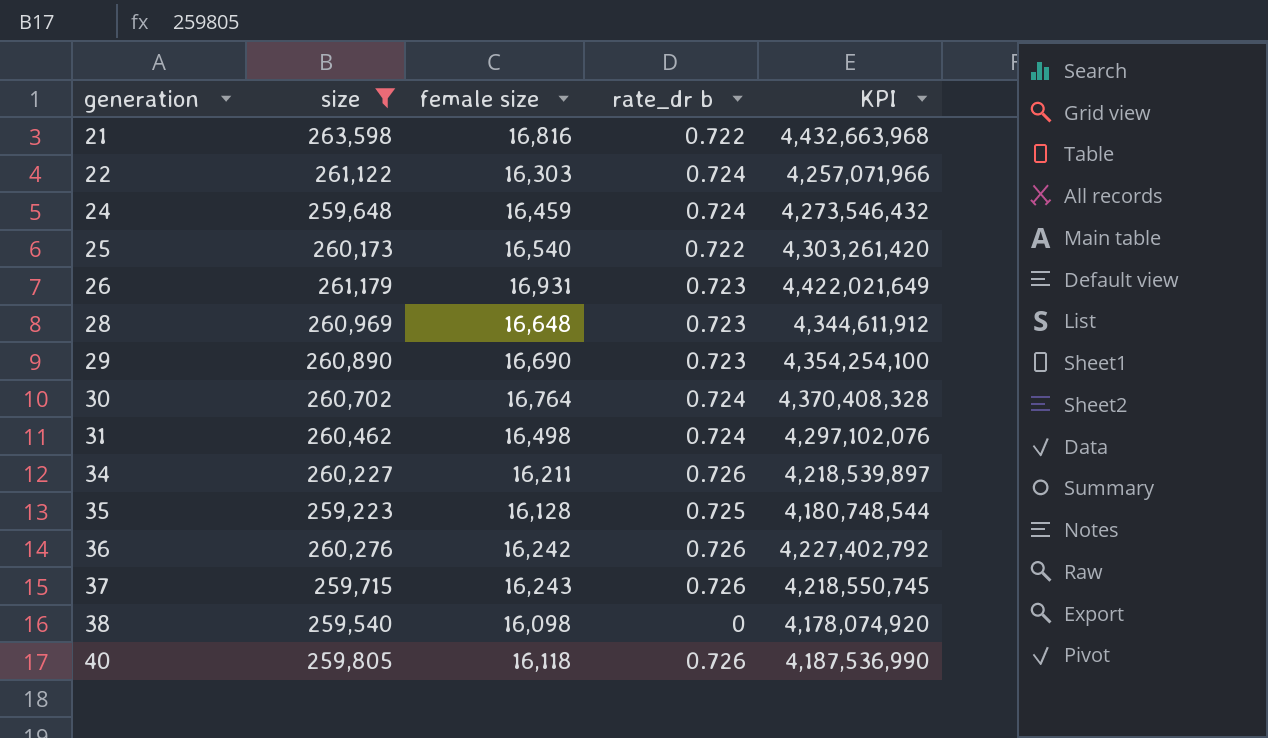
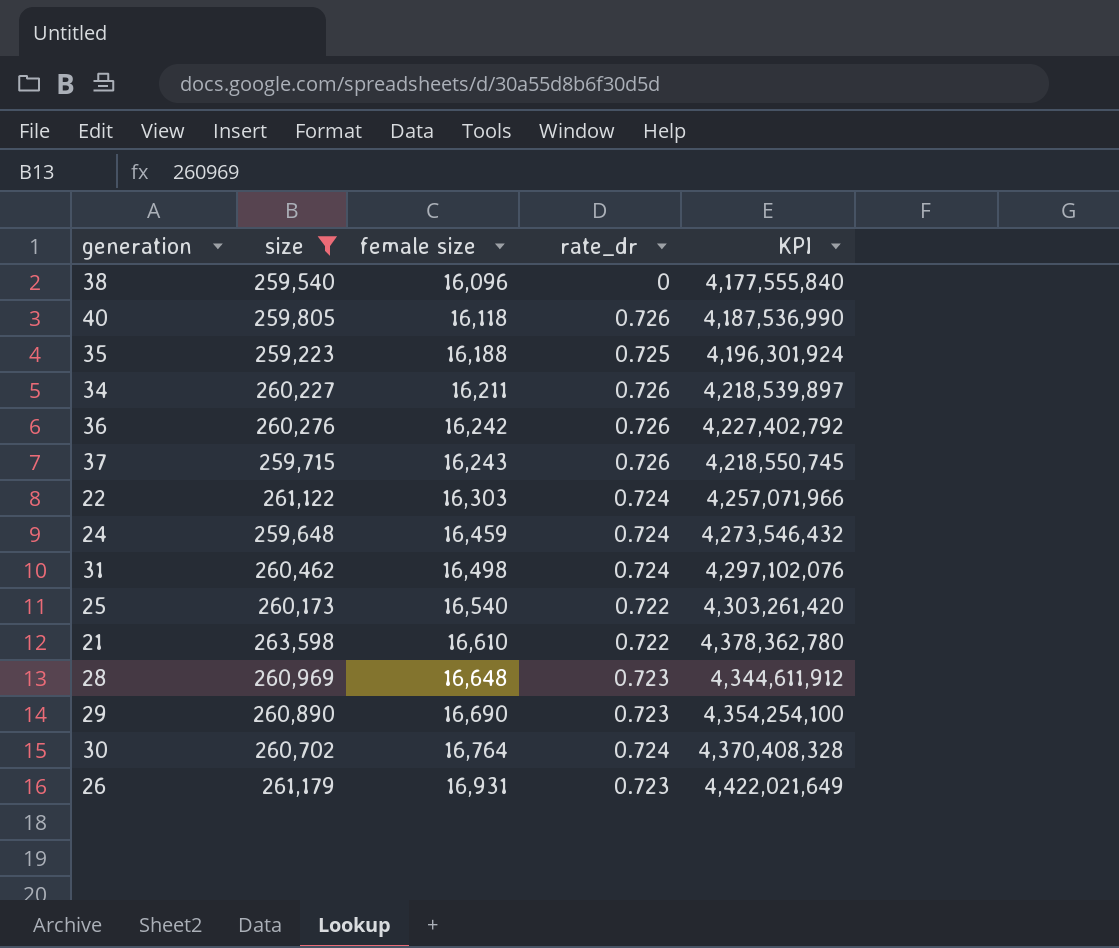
row order: generation ascending -> female size ascending
column name: rate_dr b -> rate_dr
38 | female size: 16,098 -> 16,096
38 | KPI: 4,178,074,920 -> 4,177,555,840
35 | female size: 16,128 -> 16,188
35 | KPI: 4,180,748,544 -> 4,196,301,924
21 | female size: 16,816 -> 16,610
21 | KPI: 4,432,663,968 -> 4,378,362,780

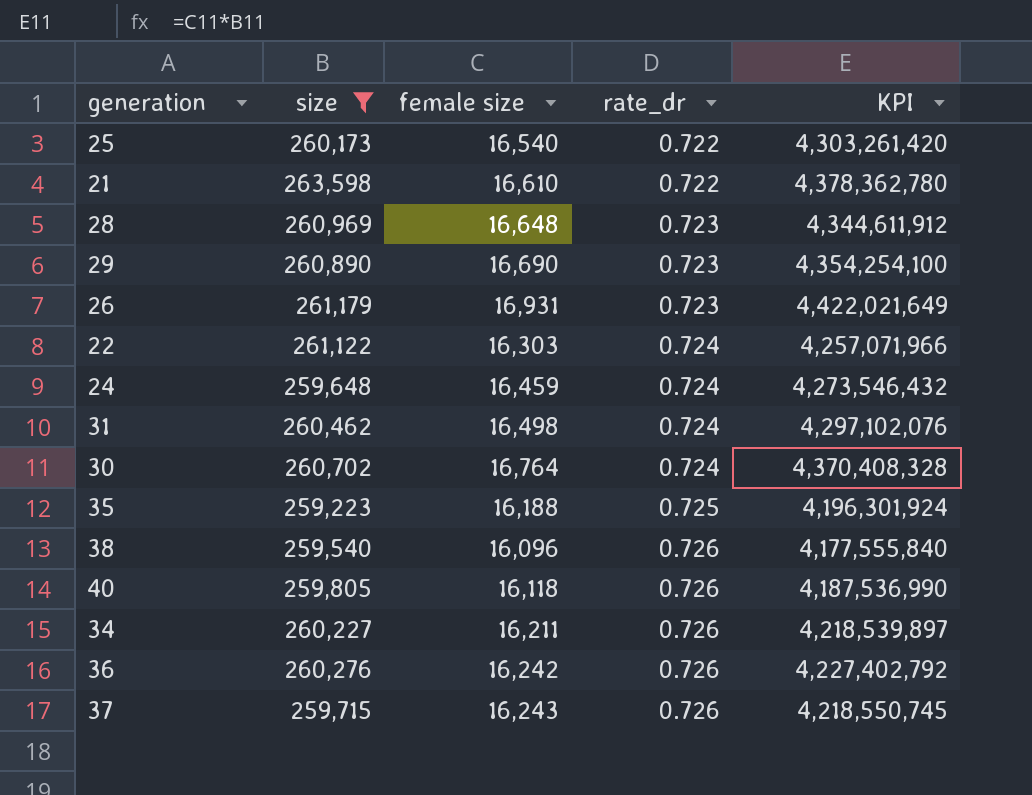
row order: female size ascending -> rate_dr ascending
38 | rate_dr: 0 -> 0.726

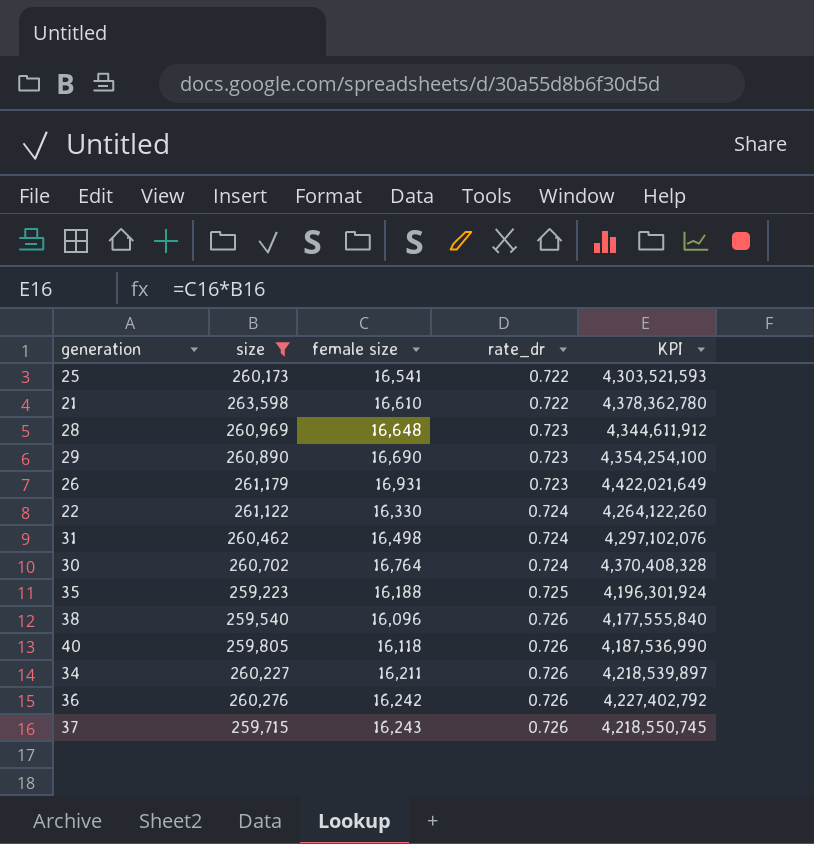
row 24: 259,648 | 16,459 | 0.724 | 4,273,546,432 -> none
25 | female size: 16,540 -> 16,541
25 | KPI: 4,303,261,420 -> 4,303,521,593
22 | female size: 16,303 -> 16,330
22 | KPI: 4,257,071,966 -> 4,264,122,260

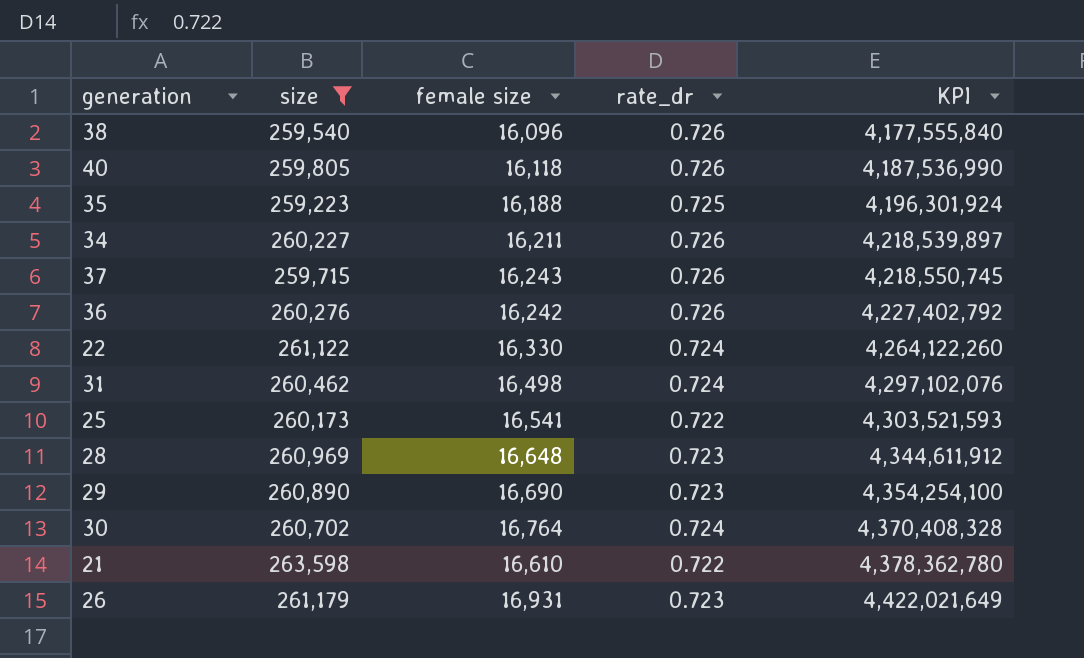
row order: rate_dr ascending -> KPI ascending

